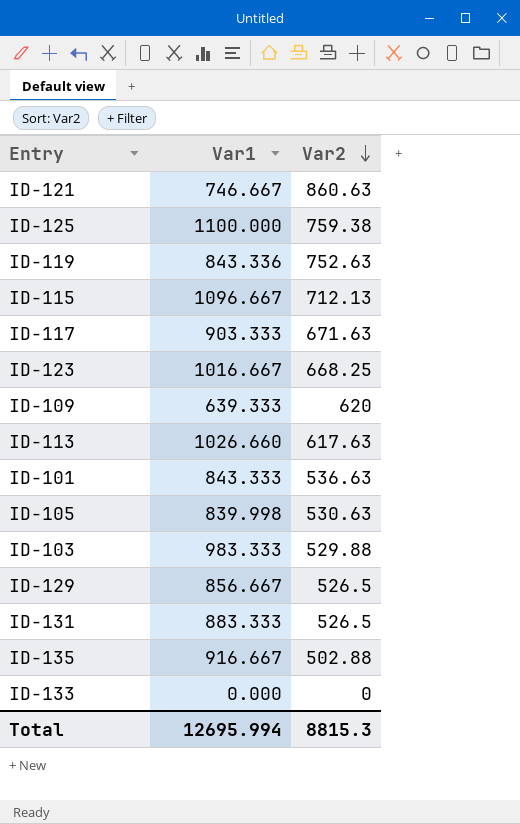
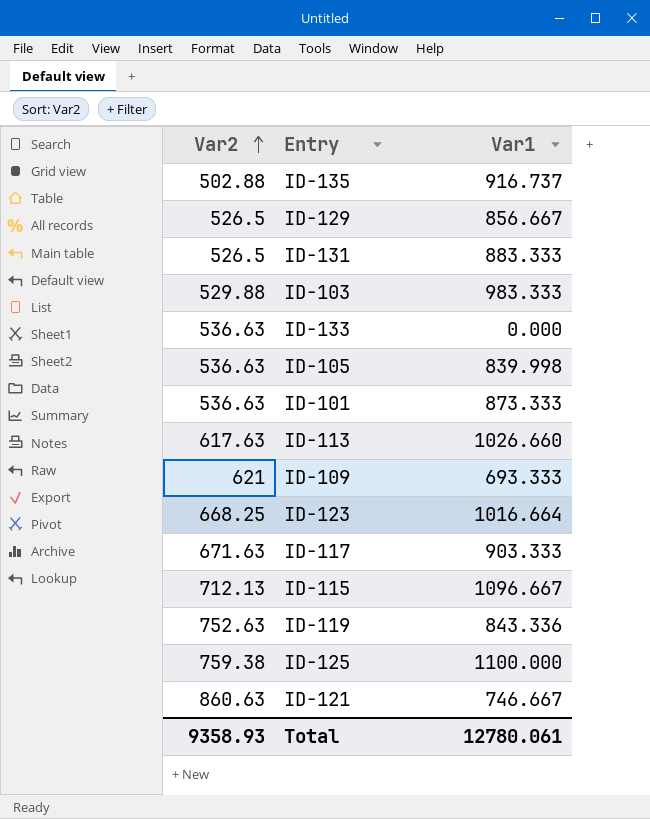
row order: Var2 descending -> Var2 ascending
column Var2 | position: 3 -> 1
ID-135 | Var1: 916.667 -> 916.737
ID-133 | Var2: 0 -> 536.63
ID-105 | Var2: 530.63 -> 536.63
ID-101 | Var1: 843.333 -> 873.333
ID-109 | Var2: 620 -> 621
ID-109 | Var1: 639.333 -> 693.333
ID-123 | Var1: 1016.667 -> 1016.664
Total | Var2: 8815.3 -> 9358.93
Total | Var1: 12695.994 -> 12780.061

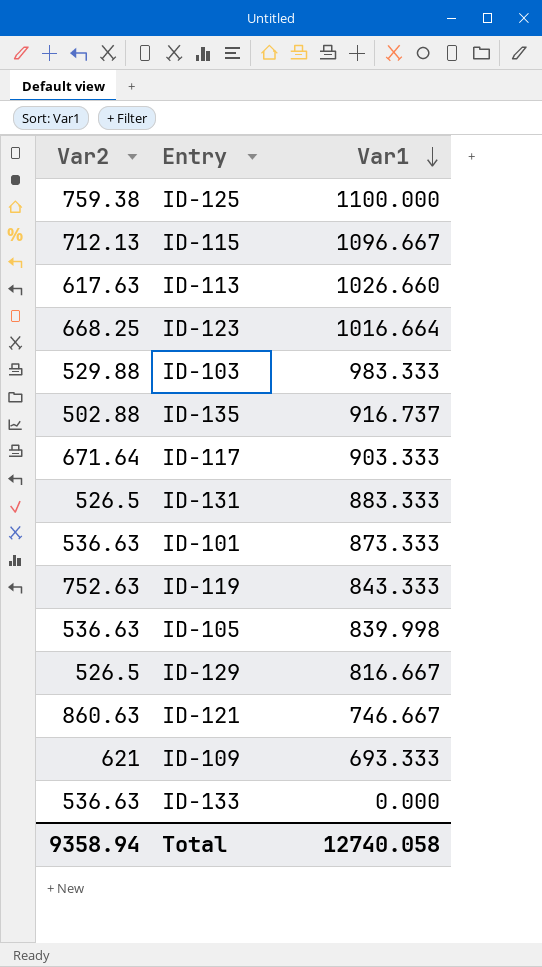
row order: Var2 ascending -> Var1 descending
ID-117 | Var2: 671.63 -> 671.64
ID-119 | Var1: 843.336 -> 843.333
ID-129 | Var1: 856.667 -> 816.667
Total | Var2: 9358.93 -> 9358.94
Total | Var1: 12780.061 -> 12740.058

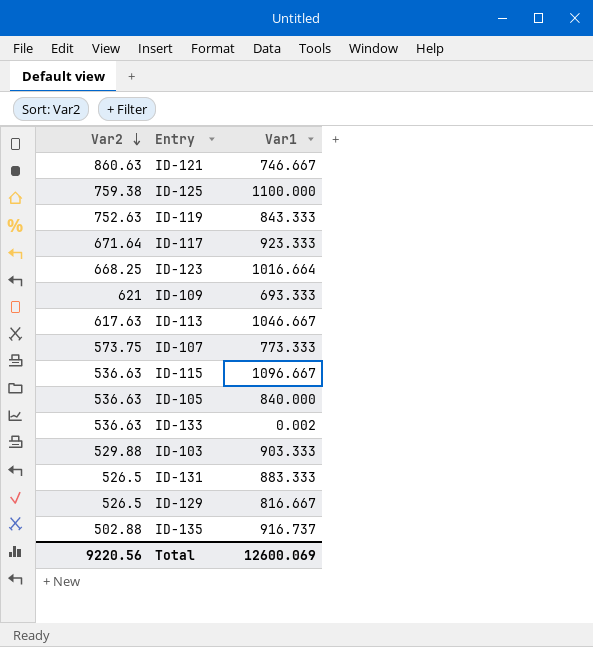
row order: Var1 descending -> Var2 descending
row ID-101: 536.63 | 873.333 -> none
ID-117 | Var1: 903.333 -> 923.333
ID-113 | Var1: 1026.660 -> 1046.667
row ID-107: none -> 573.75 | 773.333
ID-115 | Var2: 712.13 -> 536.63
ID-105 | Var1: 839.998 -> 840.000
ID-133 | Var1: 0.000 -> 0.002
ID-103 | Var1: 983.333 -> 903.333
Total | Var2: 9358.94 -> 9220.56
Total | Var1: 12740.058 -> 12600.069

